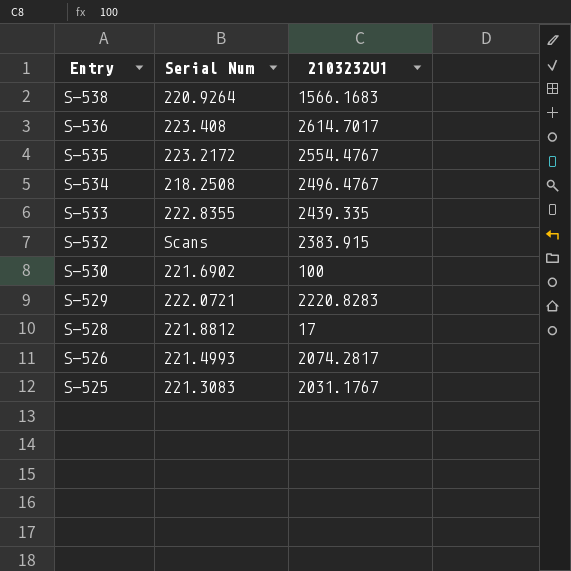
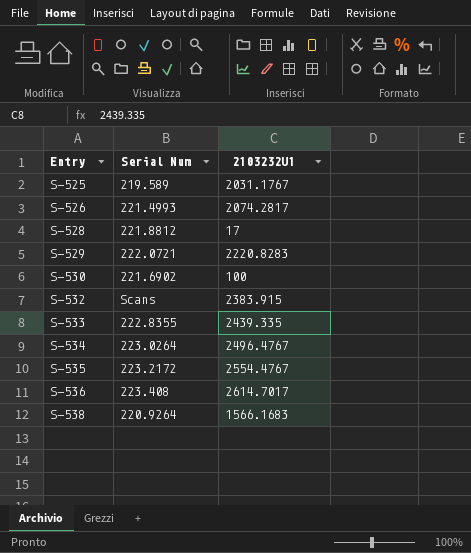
row order: Entry descending -> Entry ascending
S-525 | Serial Num: 221.3083 -> 219.589
S-534 | Serial Num: 218.2508 -> 223.0264

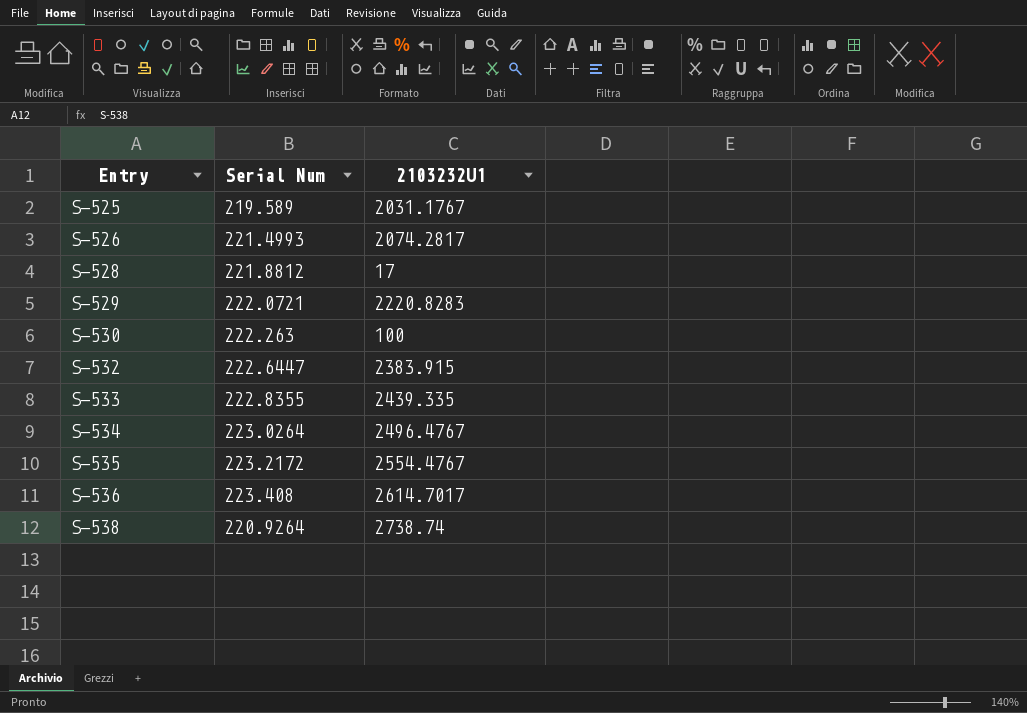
S-530 | Serial Num: 221.6902 -> 222.263
S-532 | Serial Num: Scans -> 222.6447
S-538 | 2103232U1: 1566.1683 -> 2738.74

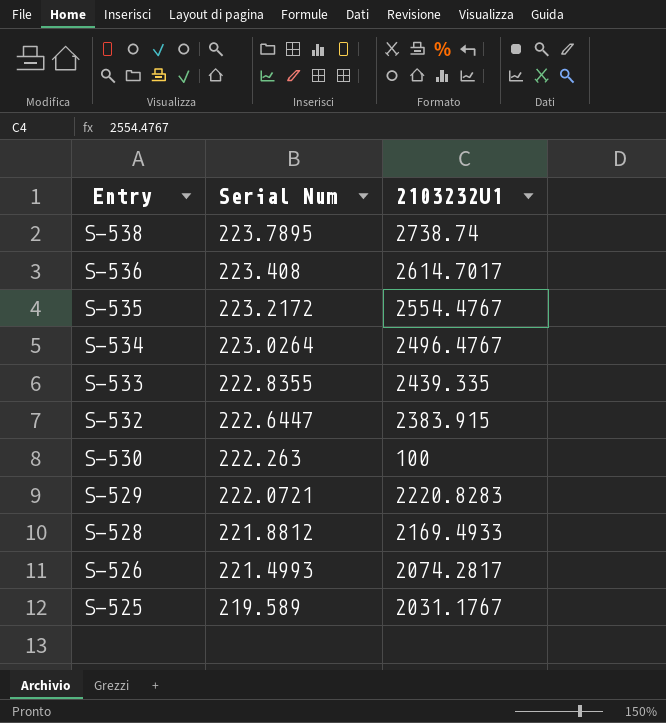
row order: Entry ascending -> Entry descending
S-538 | Serial Num: 220.9264 -> 223.7895
S-528 | 2103232U1: 17 -> 2169.4933

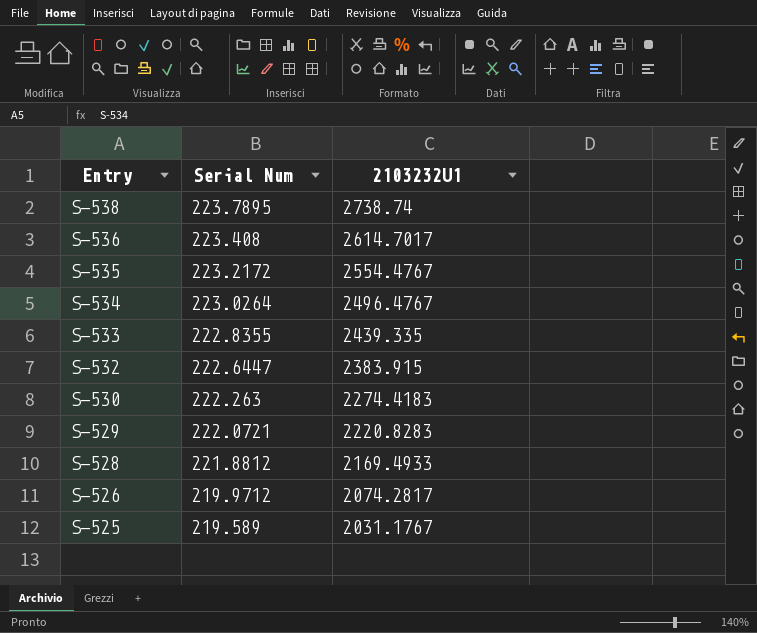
S-530 | 2103232U1: 100 -> 2274.4183
S-526 | Serial Num: 221.4993 -> 219.9712

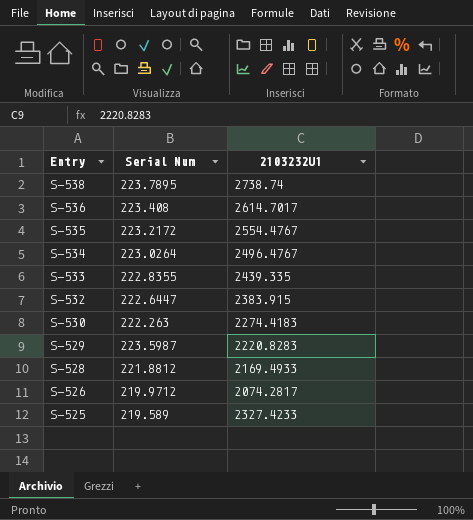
S-529 | Serial Num: 222.0721 -> 223.5987
S-525 | 2103232U1: 2031.1767 -> 2327.4233

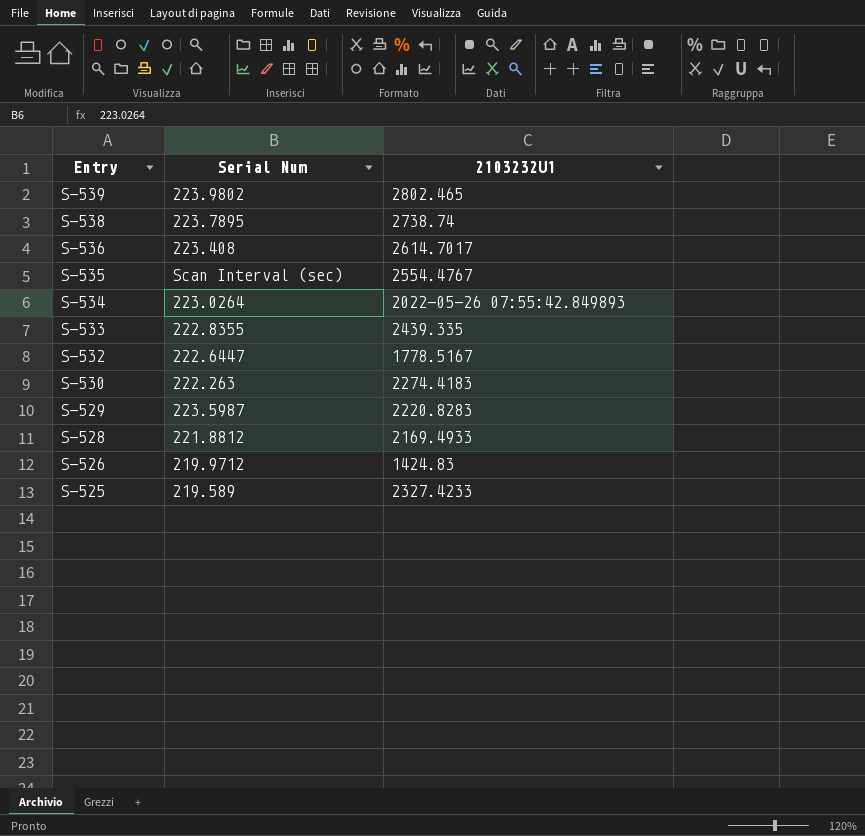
row S-539: none -> 223.9802 | 2802.465
S-535 | Serial Num: 223.2172 -> Scan Interval (sec)
S-534 | 2103232U1: 2496.4767 -> 2022-05-26 07:55:42.849893
S-532 | 2103232U1: 2383.915 -> 1778.5167
S-526 | 2103232U1: 2074.2817 -> 1424.83

